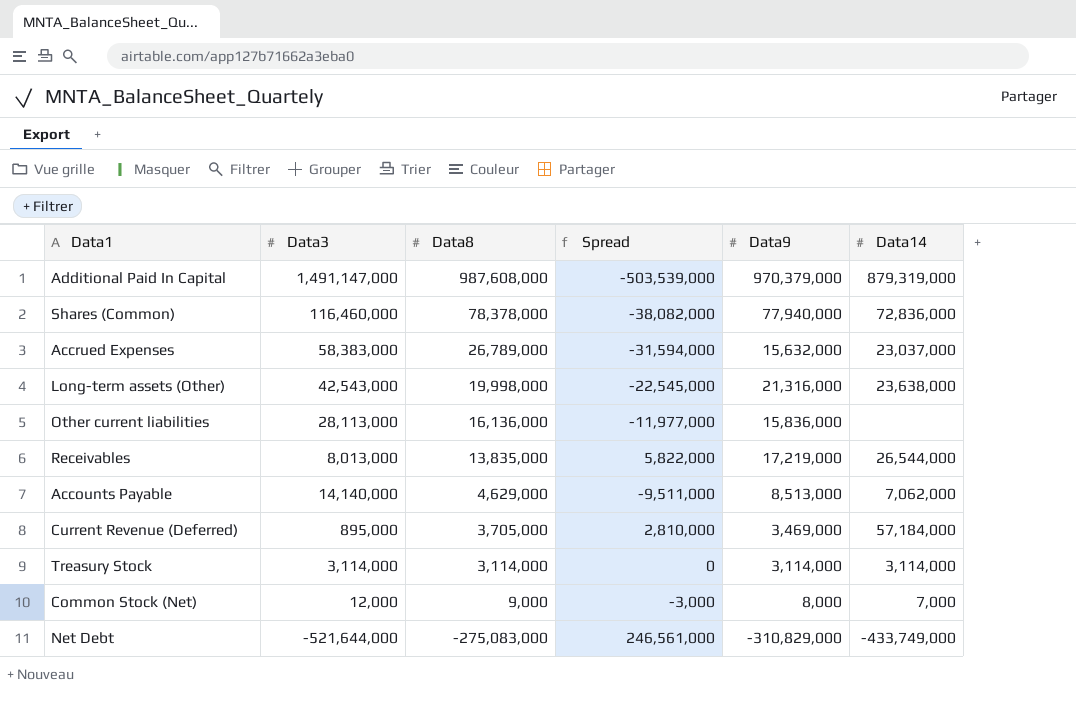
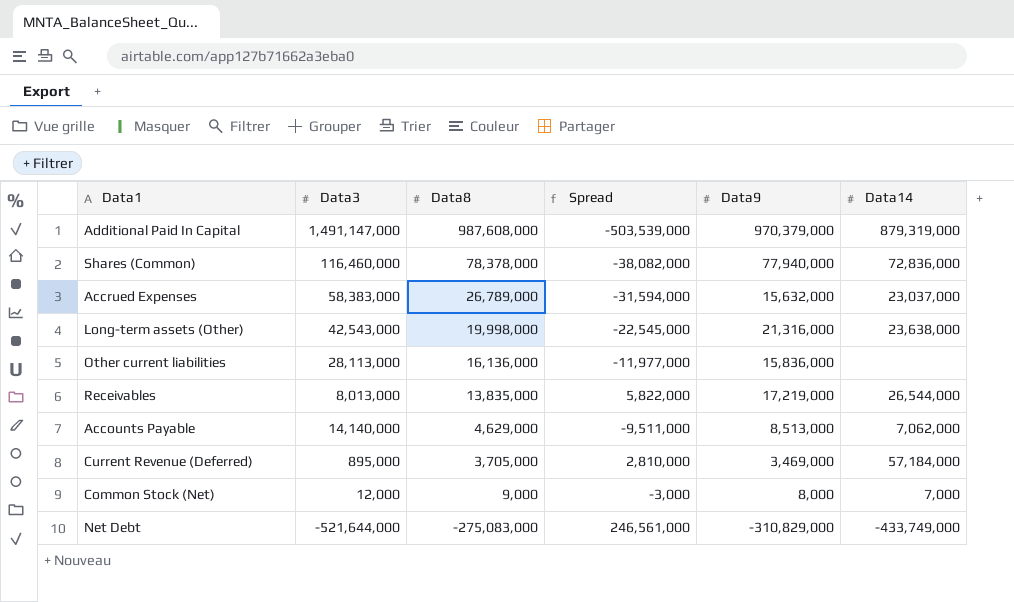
row Treasury Stock: 3,114,000 | 3,114,000 | 0 | 3,114,000 | 3,114,000 -> none

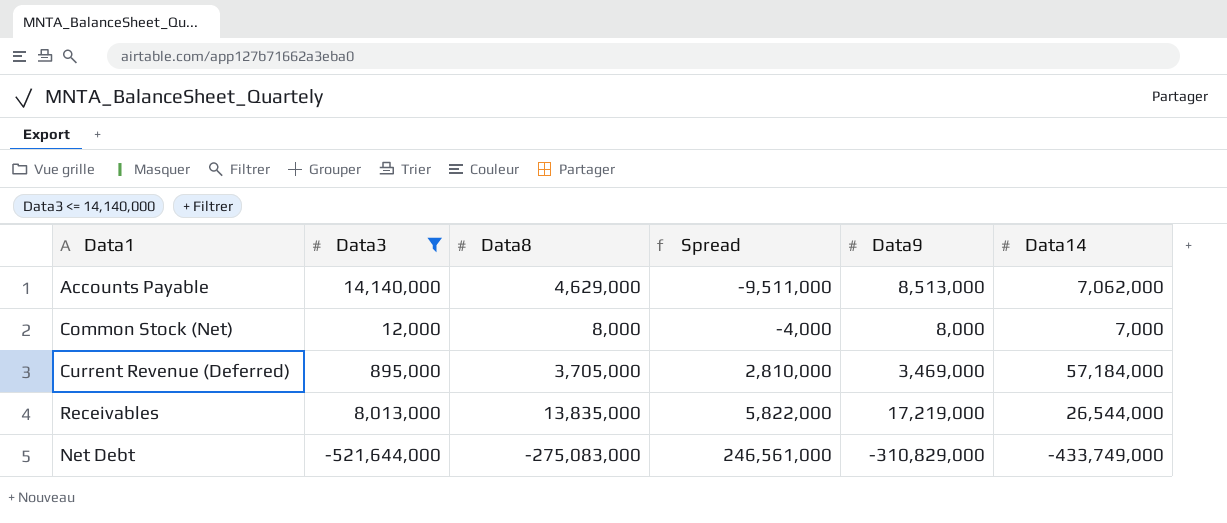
filter: none -> Data3 <= 14,140,000
row order: Data8 descending -> Spread ascending
Common Stock (Net) | Data8: 9,000 -> 8,000
Common Stock (Net) | Spread: -3,000 -> -4,000

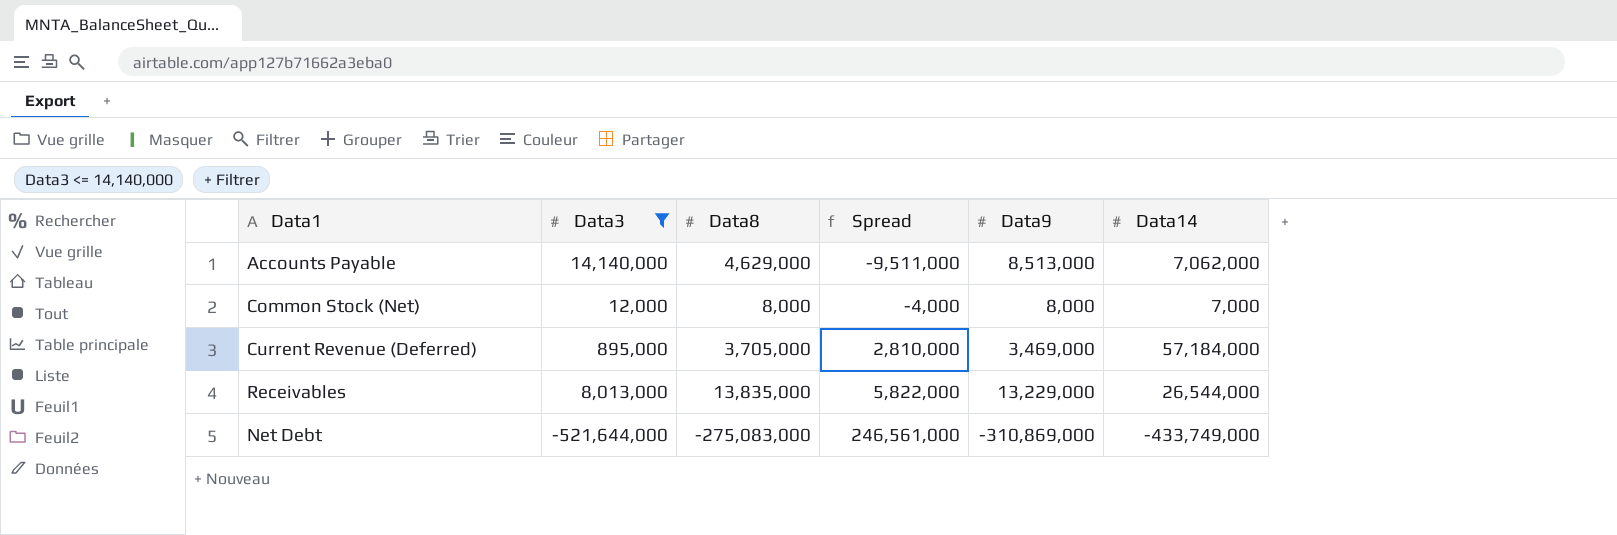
Receivables | Data9: 17,219,000 -> 13,229,000
Net Debt | Data9: -310,829,000 -> -310,869,000

